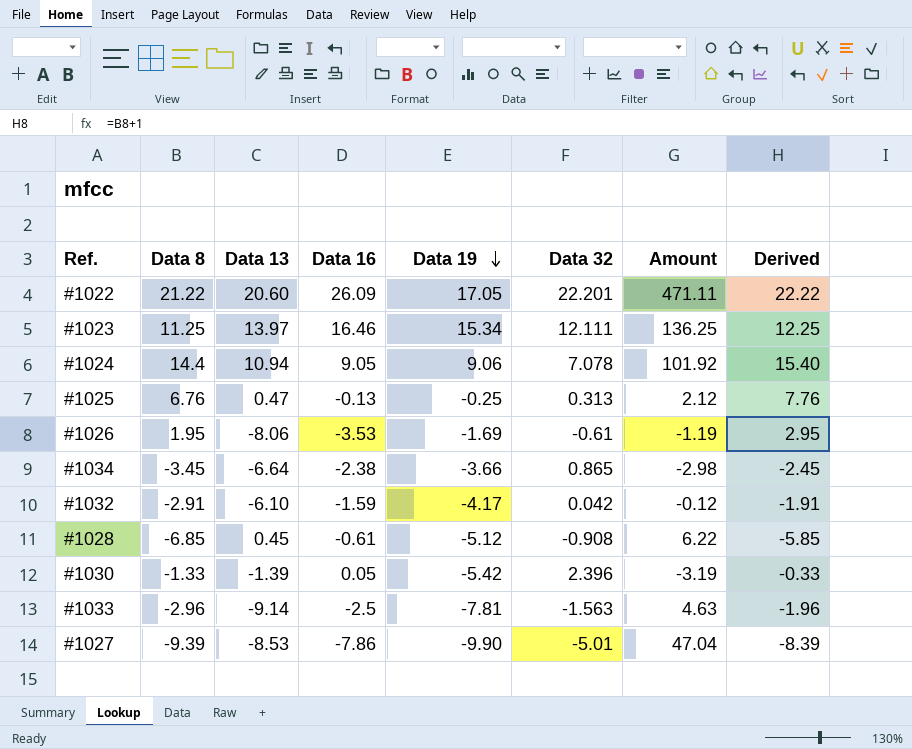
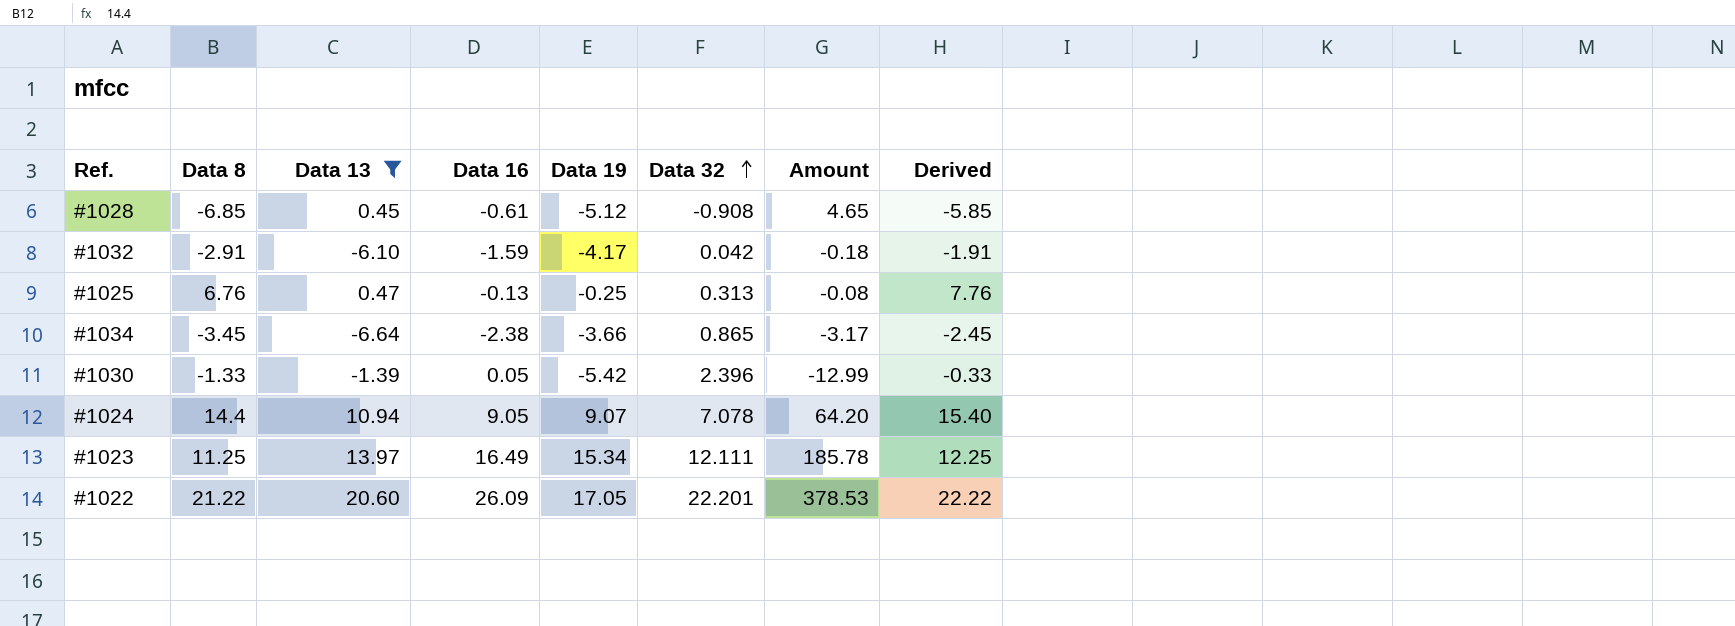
filter: none -> Data 13 >= -6.64
row order: Data 19 descending -> Data 32 ascending
column Amount | formula: [Data 8] * [Data 32] -> [Data 19] * [Data 32]
#1024 | Data 19: 9.06 -> 9.07
#1023 | Data 16: 16.46 -> 16.49

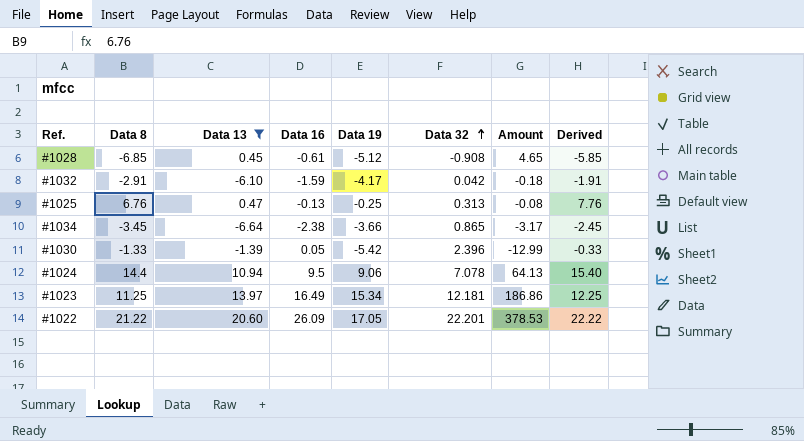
#1024 | Data 16: 9.05 -> 9.5
#1024 | Data 19: 9.07 -> 9.06
#1024 | Amount: 64.20 -> 64.13
#1023 | Data 32: 12.111 -> 12.181
#1023 | Amount: 185.78 -> 186.86

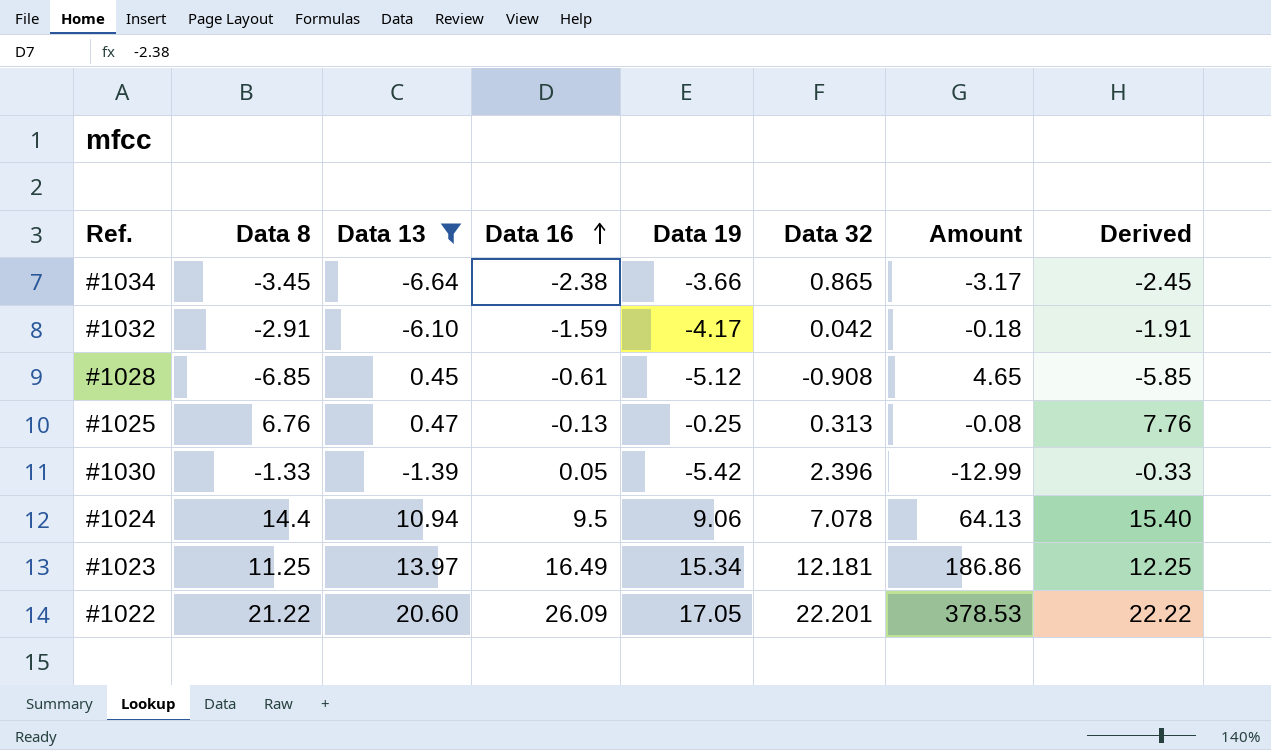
row order: Data 32 ascending -> Data 16 ascending

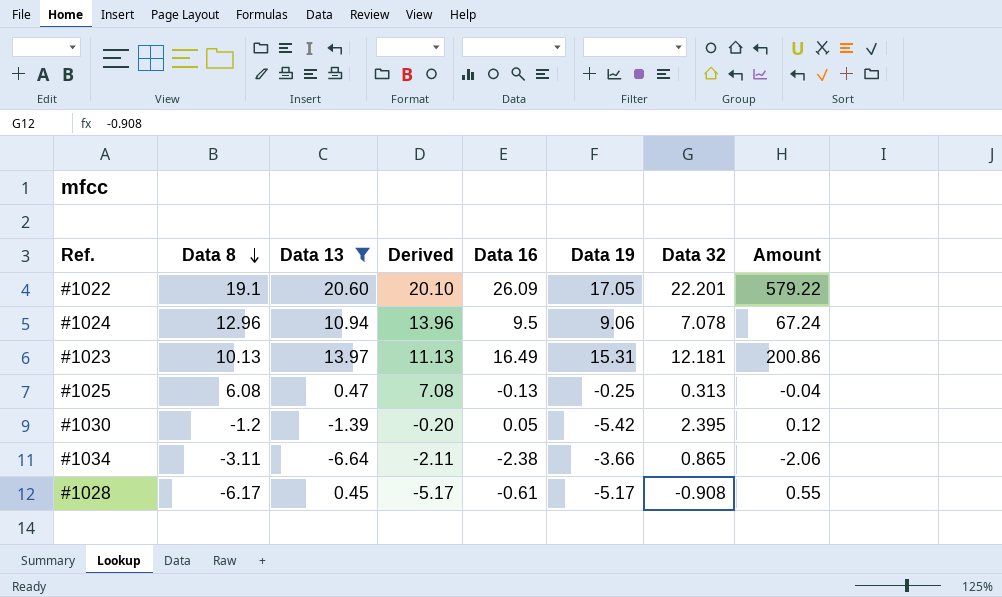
row order: Data 16 ascending -> Data 8 descending
column Derived | position: 8 -> 4
column Amount | formula: [Data 19] * [Data 32] -> [Data 16] * [Data 32]
row #1032: -2.91 | -6.10 | -1.59 | -4.17 | 0.042 | -0.18 | -1.91 -> none
#1022 | Data 8: 21.22 -> 19.1
#1022 | Derived: 22.22 -> 20.10
#1024 | Data 8: 14.4 -> 12.96
#1024 | Derived: 15.40 -> 13.96
#1023 | Data 8: 11.25 -> 10.13
#1023 | Derived: 12.25 -> 11.13
#1023 | Data 19: 15.34 -> 15.31
#1025 | Data 8: 6.76 -> 6.08
#1025 | Derived: 7.76 -> 7.08
#1030 | Data 8: -1.33 -> -1.2
#1030 | Derived: -0.33 -> -0.20
#1030 | Data 32: 2.396 -> 2.395
#1034 | Data 8: -3.45 -> -3.11
#1034 | Derived: -2.45 -> -2.11
#1028 | Data 8: -6.85 -> -6.17
#1028 | Derived: -5.85 -> -5.17
#1028 | Data 19: -5.12 -> -5.17

